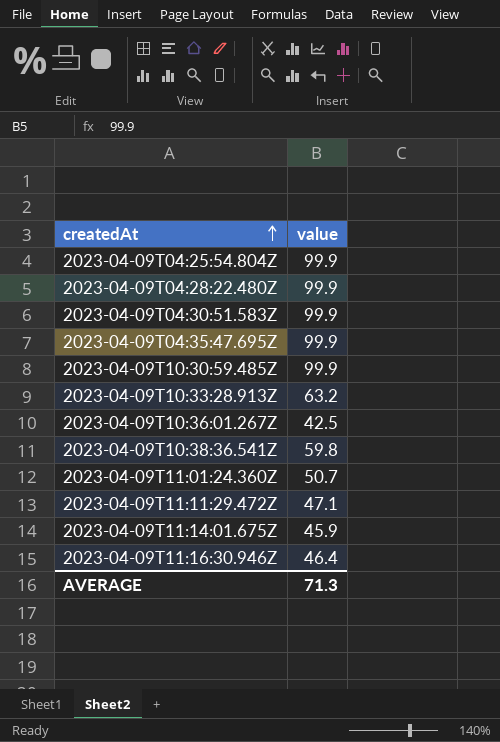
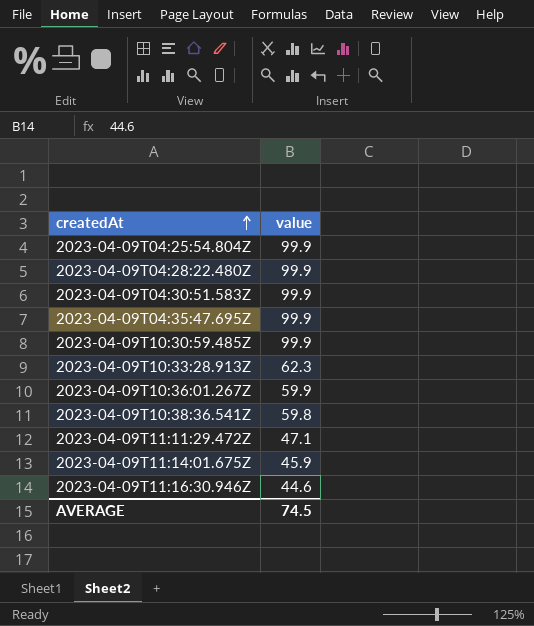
row 2023-04-09T11:01:24.360Z: 50.7 -> none
2023-04-09T10:33:28.913Z | value: 63.2 -> 62.3
2023-04-09T10:36:01.267Z | value: 42.5 -> 59.9
2023-04-09T11:16:30.946Z | value: 46.4 -> 44.6
AVERAGE | value: 71.3 -> 74.5

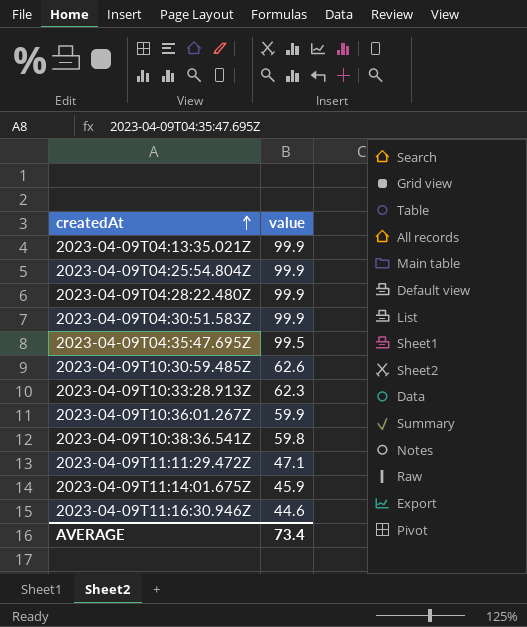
row 2023-04-09T04:13:35.021Z: none -> 99.9
2023-04-09T04:35:47.695Z | value: 99.9 -> 99.5
2023-04-09T10:30:59.485Z | value: 99.9 -> 62.6
AVERAGE | value: 74.5 -> 73.4

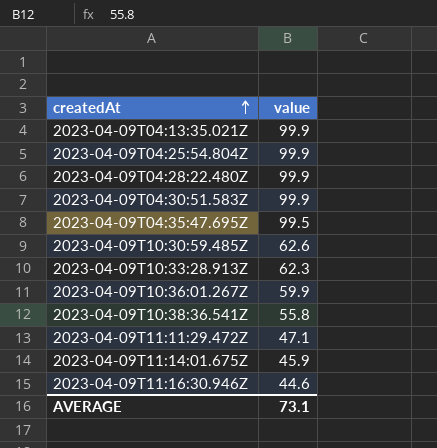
2023-04-09T10:38:36.541Z | value: 59.8 -> 55.8
AVERAGE | value: 73.4 -> 73.1

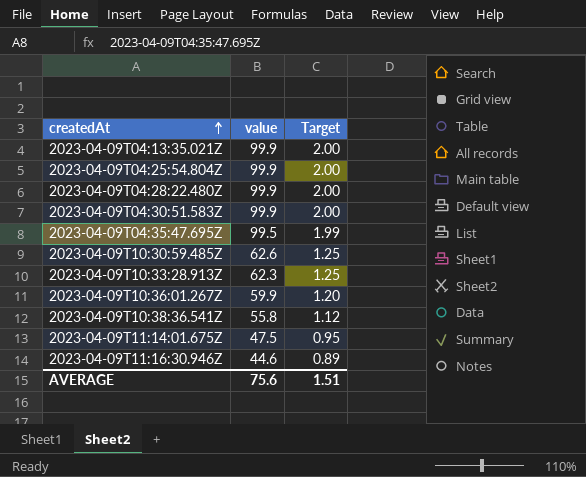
column Target | formula: none -> [value] * 0.02
row 2023-04-09T11:11:29.472Z: 47.1 -> none
2023-04-09T11:14:01.675Z | value: 45.9 -> 47.5
AVERAGE | value: 73.1 -> 75.6

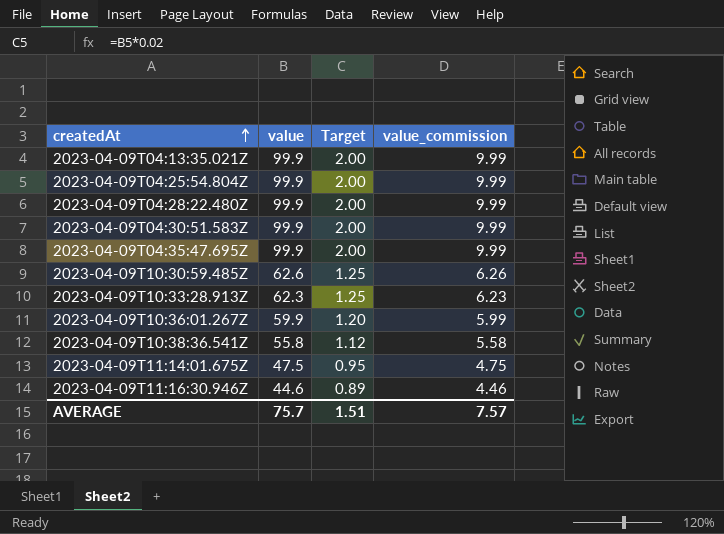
column value_commission | formula: none -> [value] * 0.1
2023-04-09T04:35:47.695Z | value: 99.5 -> 99.9
2023-04-09T04:35:47.695Z | Target: 1.99 -> 2.00
AVERAGE | value: 75.6 -> 75.7

